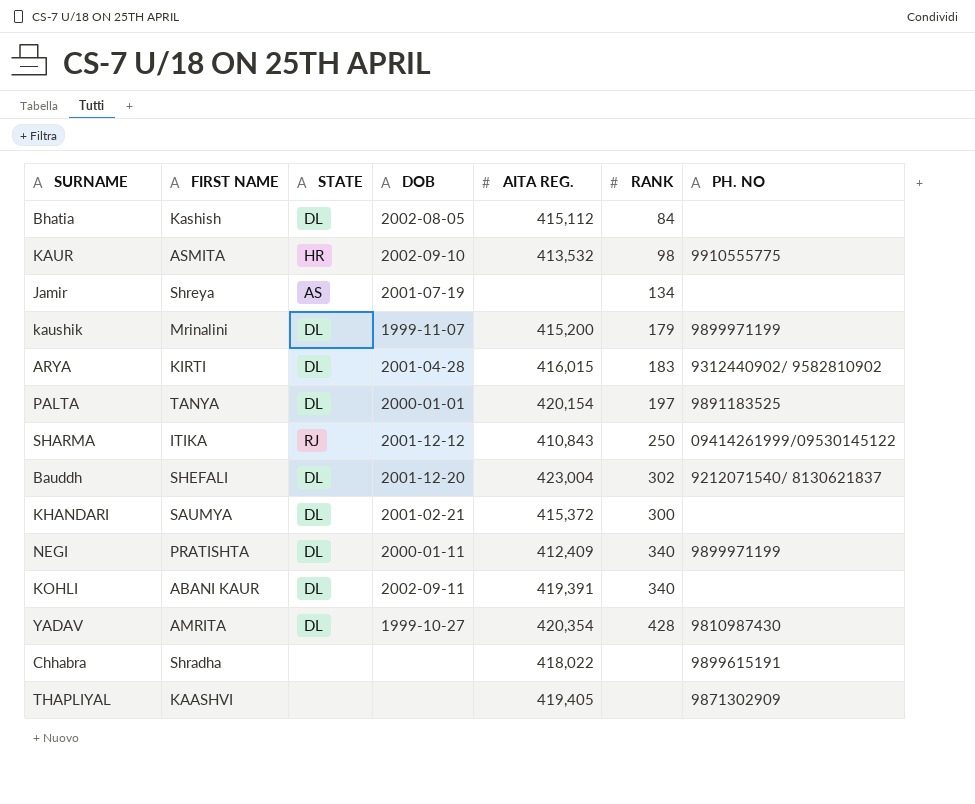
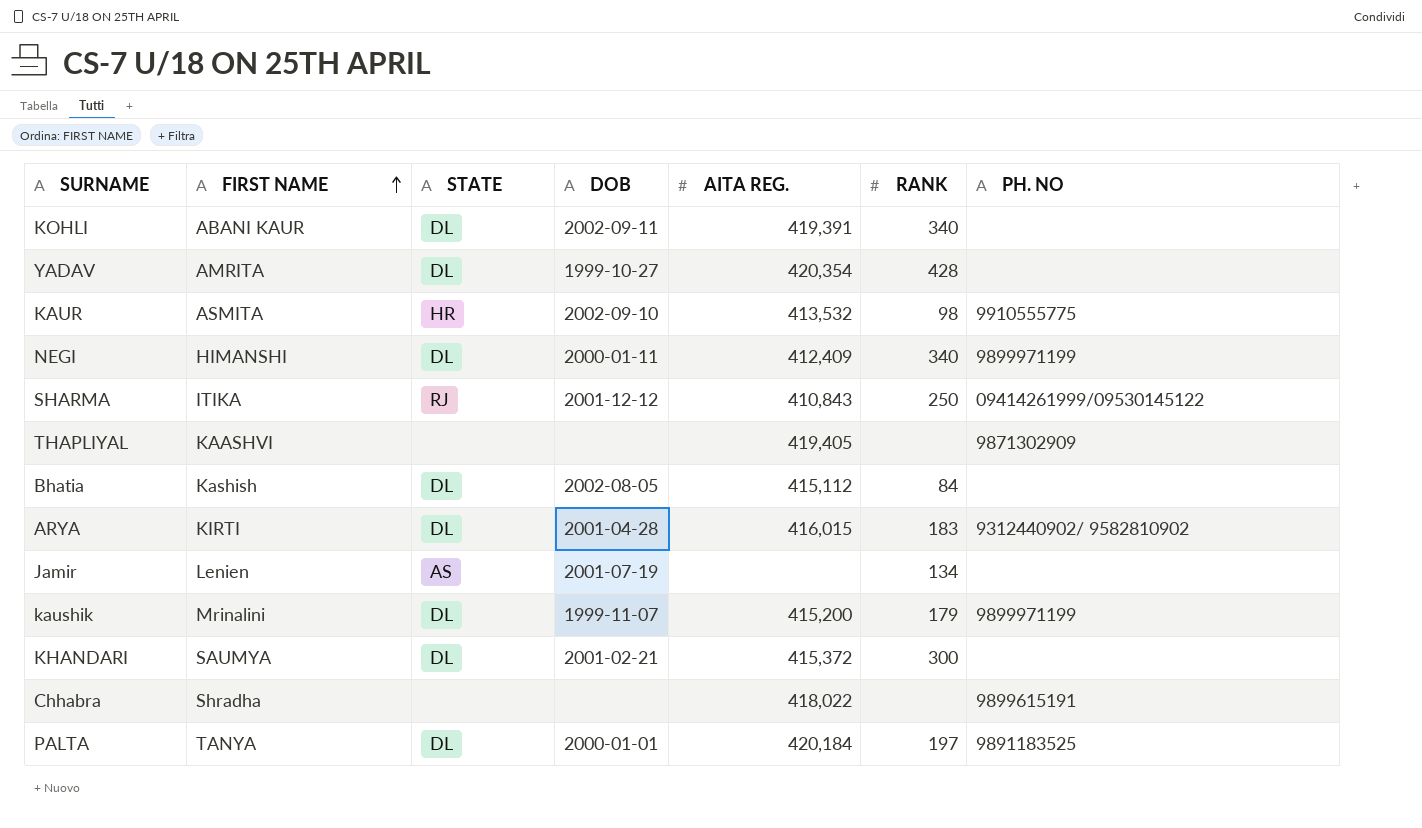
row order: none -> FIRST NAME ascending
row Bauddh: SHEFALI | DL | 2001-12-20 | 423,004 | 302 | 9212071540/ 8130621837 -> none
YADAV | PH. NO: 9810987430 -> none
NEGI | FIRST NAME: PRATISHTA -> HIMANSHI
Jamir | FIRST NAME: Shreya -> Lenien
PALTA | AITA REG.: 420,154 -> 420,184

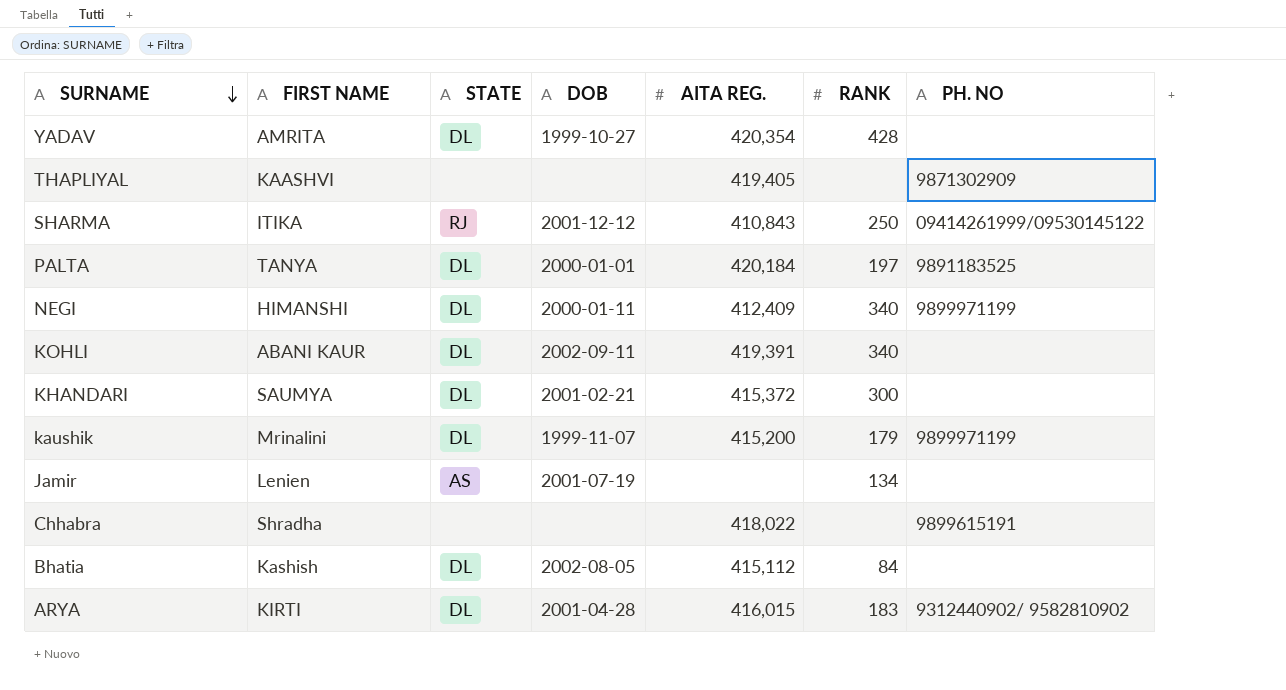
row order: FIRST NAME ascending -> SURNAME descending
row KAUR: ASMITA | HR | 2002-09-10 | 413,532 | 98 | 9910555775 -> none

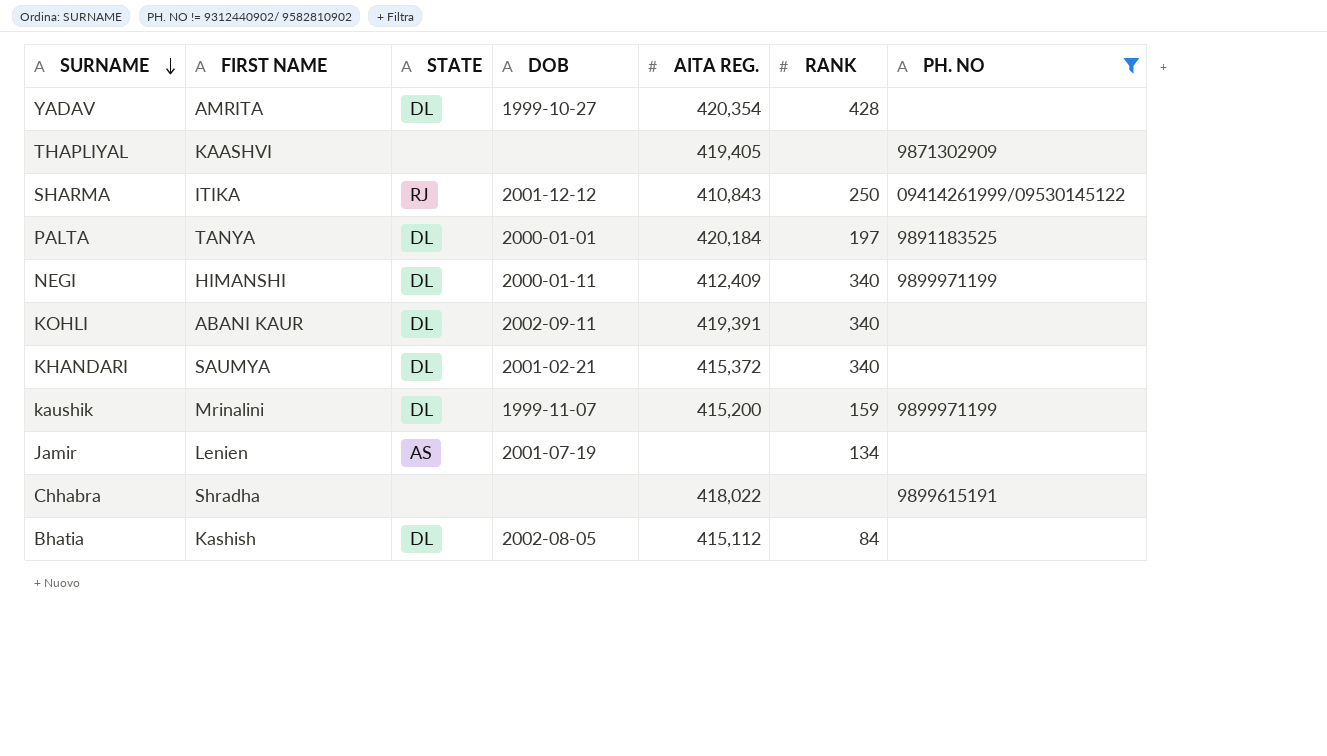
filter: none -> PH. NO != 9312440902/ 9582810902
KHANDARI | RANK: 300 -> 340
kaushik | RANK: 179 -> 159

